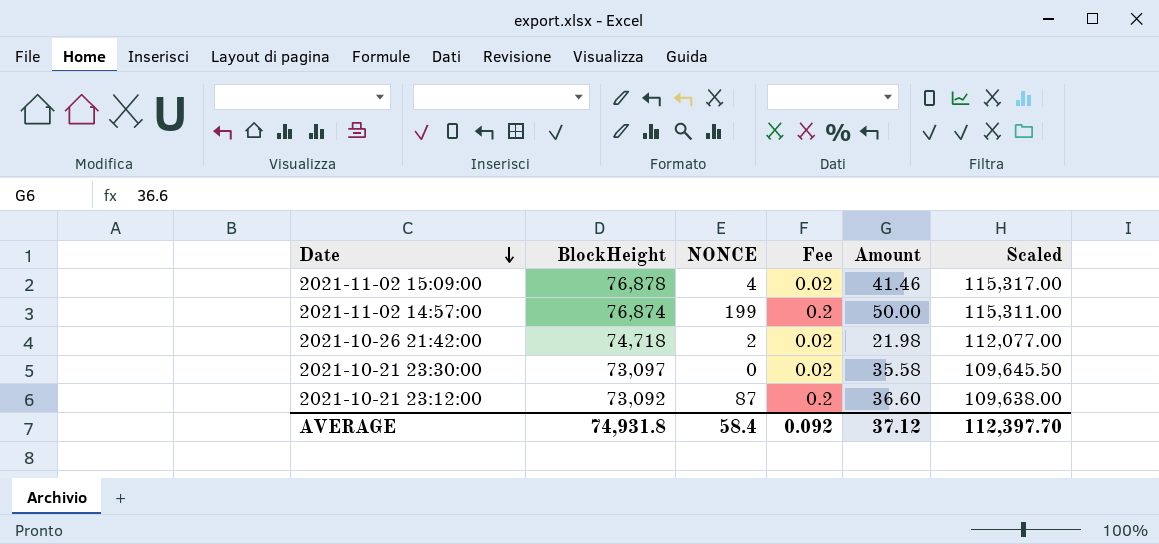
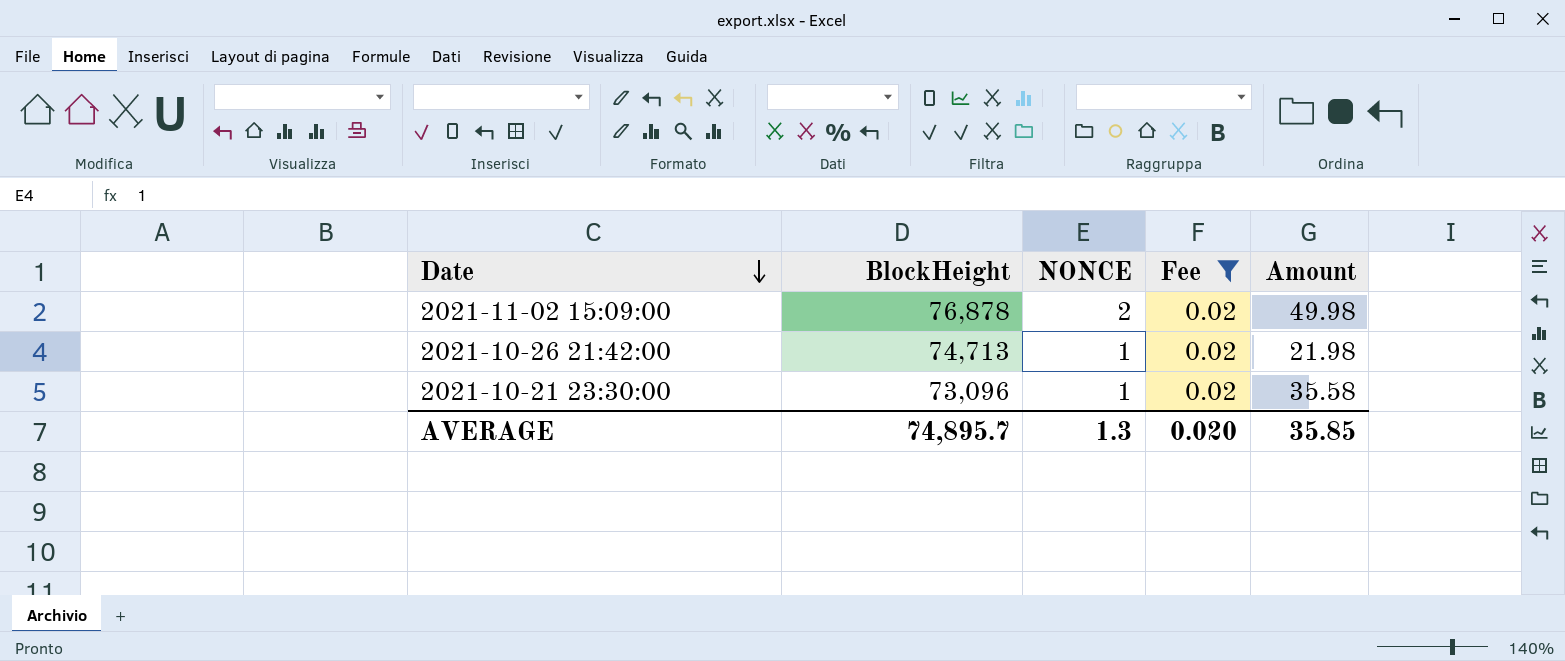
filter: none -> Fee = 0.02
column Scaled | formula: [BlockHeight] * 1.5 -> none
2021-11-02 15:09:00 | NONCE: 4 -> 2
2021-11-02 15:09:00 | Amount: 41.46 -> 49.98
2021-10-26 21:42:00 | BlockHeight: 74,718 -> 74,713
2021-10-26 21:42:00 | NONCE: 2 -> 1
2021-10-21 23:30:00 | BlockHeight: 73,097 -> 73,096
2021-10-21 23:30:00 | NONCE: 0 -> 1
AVERAGE | BlockHeight: 74,931.8 -> 74,895.7
AVERAGE | NONCE: 58.4 -> 1.3
AVERAGE | Fee: 0.092 -> 0.020
AVERAGE | Amount: 37.12 -> 35.85

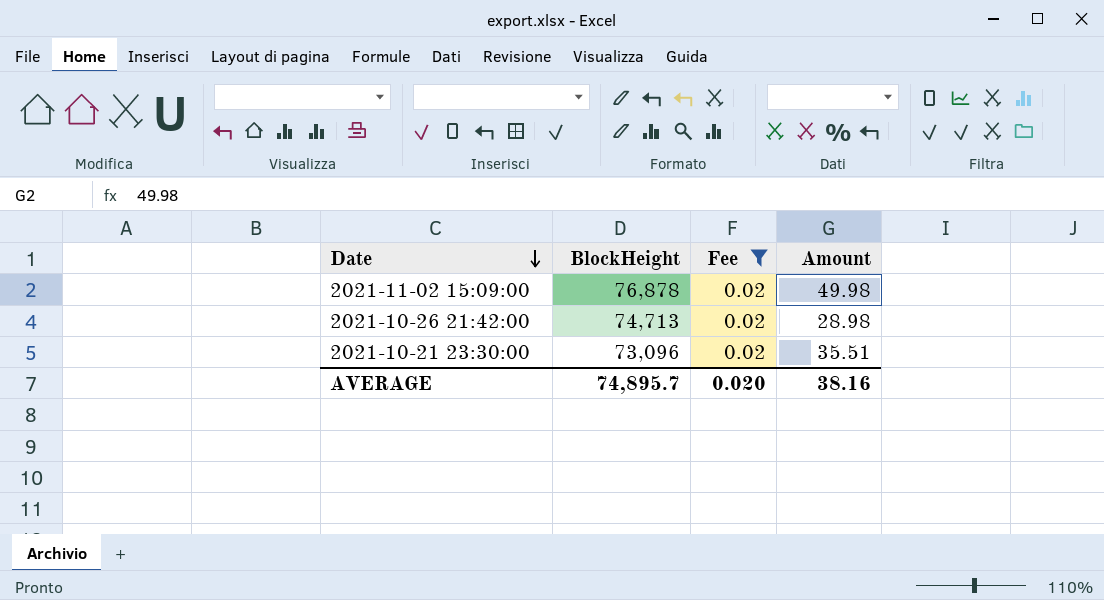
column NONCE | position: 3 -> none
2021-10-26 21:42:00 | Amount: 21.98 -> 28.98
2021-10-21 23:30:00 | Amount: 35.58 -> 35.51
AVERAGE | Amount: 35.85 -> 38.16

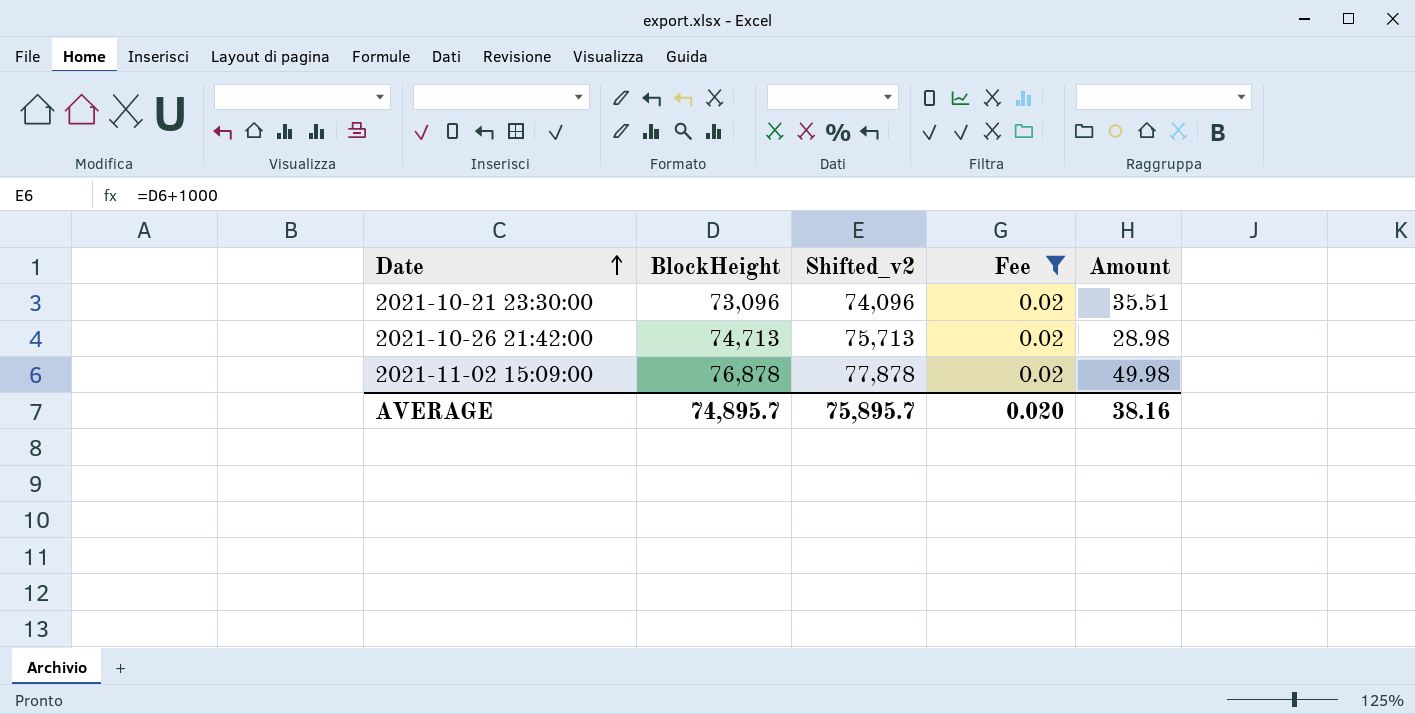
row order: Date descending -> Date ascending
column Shifted_v2 | formula: none -> [BlockHeight] + 1000

